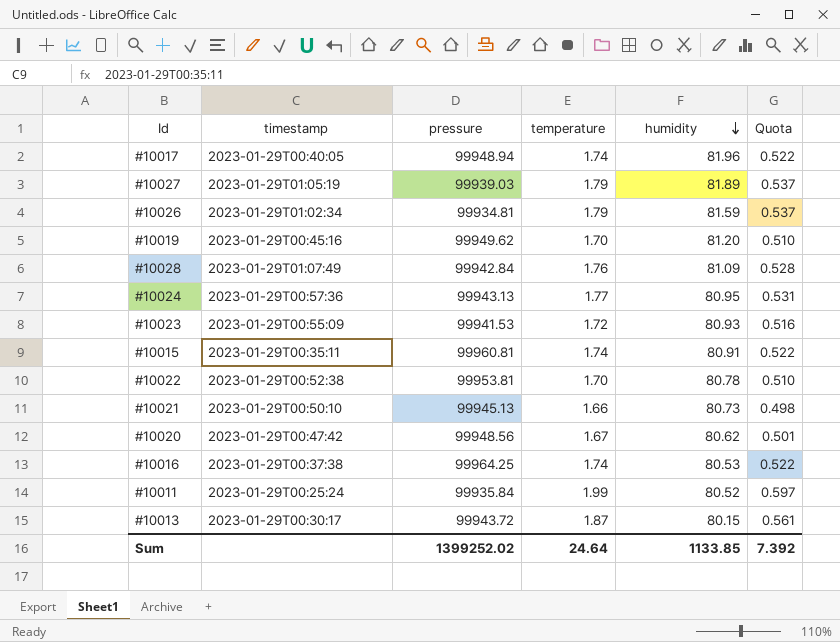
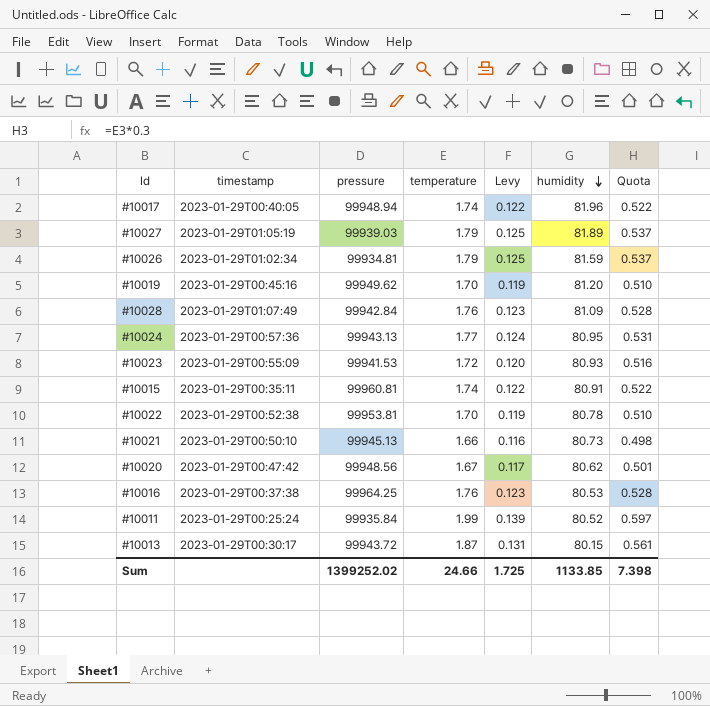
column Levy | formula: none -> [temperature] * 0.07
#10016 | temperature: 1.74 -> 1.76
#10016 | Quota: 0.522 -> 0.528
Sum | temperature: 24.64 -> 24.66
Sum | Quota: 7.392 -> 7.398

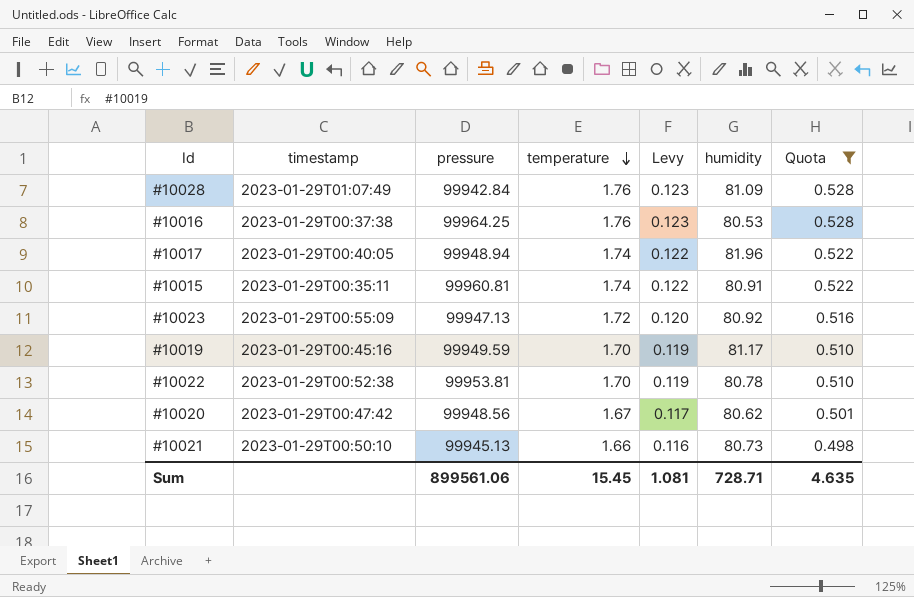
filter: none -> Quota <= 0.528
row order: humidity descending -> temperature descending
#10023 | pressure: 99941.53 -> 99947.13
#10023 | humidity: 80.93 -> 80.92
#10019 | pressure: 99949.62 -> 99949.59
#10019 | humidity: 81.20 -> 81.17
Sum | pressure: 1399252.02 -> 899561.06
Sum | temperature: 24.66 -> 15.45
Sum | Levy: 1.725 -> 1.081
Sum | humidity: 1133.85 -> 728.71
Sum | Quota: 7.398 -> 4.635

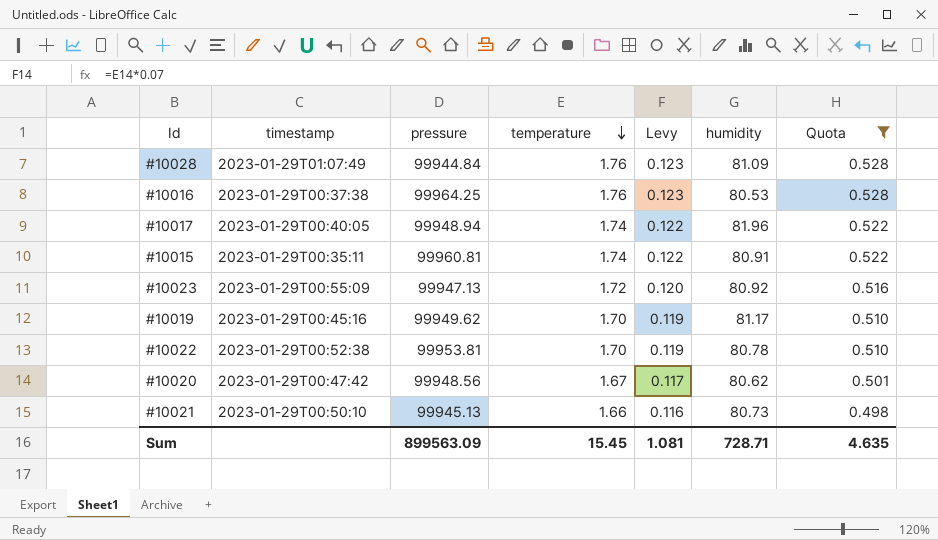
#10028 | pressure: 99942.84 -> 99944.84
#10019 | pressure: 99949.59 -> 99949.62
Sum | pressure: 899561.06 -> 899563.09

